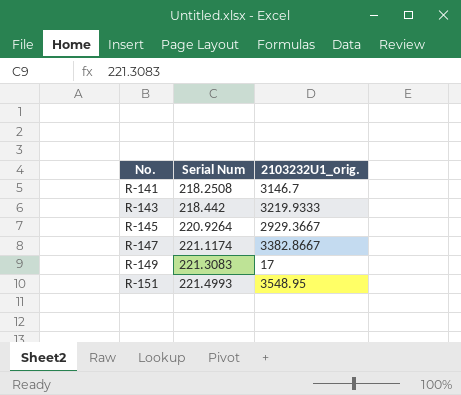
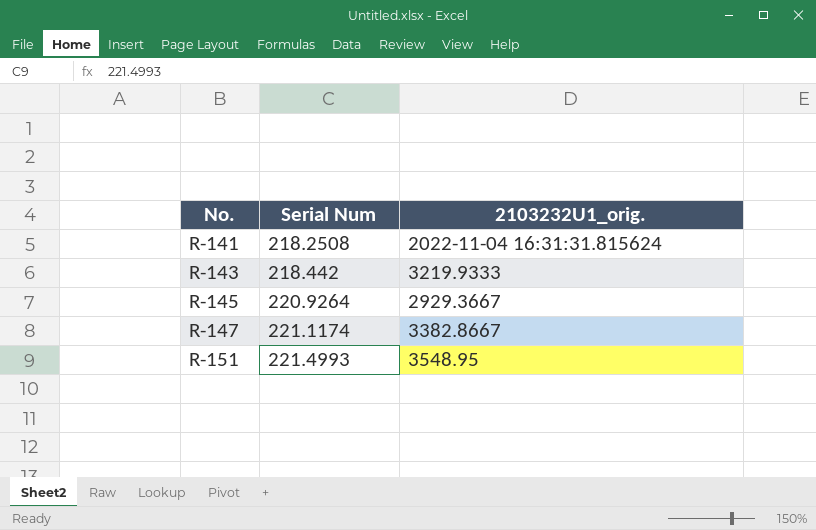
row R-149: 221.3083 | 17 -> none
R-141 | 2103232U1_orig.: 3146.7 -> 2022-11-04 16:31:31.815624

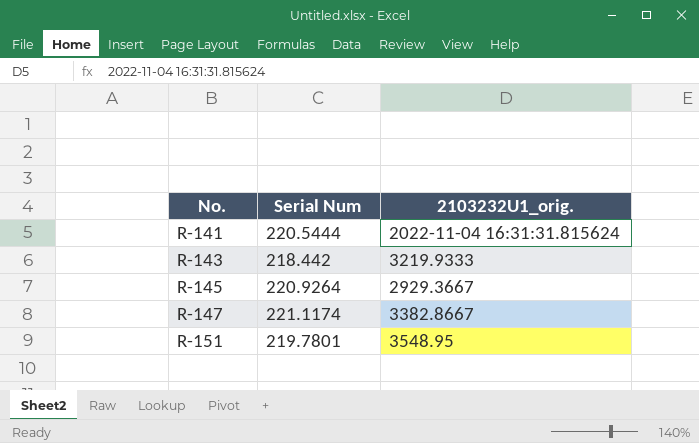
R-141 | Serial Num: 218.2508 -> 220.5444
R-151 | Serial Num: 221.4993 -> 219.7801

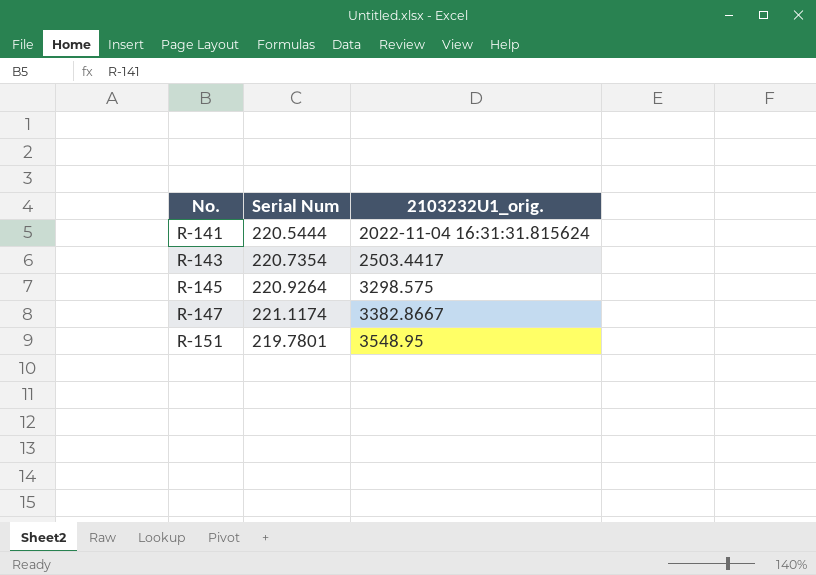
R-143 | Serial Num: 218.442 -> 220.7354
R-143 | 2103232U1_orig.: 3219.9333 -> 2503.4417
R-145 | 2103232U1_orig.: 2929.3667 -> 3298.575

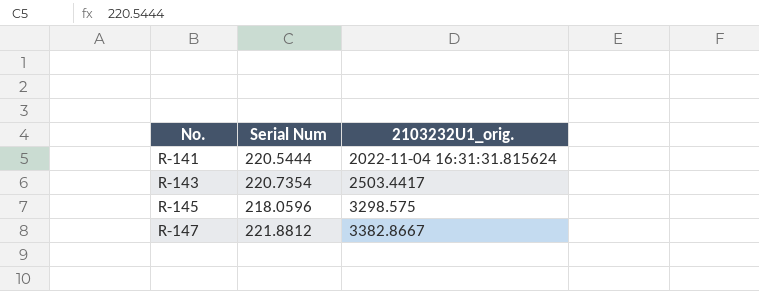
row R-151: 219.7801 | 3548.95 -> none
R-145 | Serial Num: 220.9264 -> 218.0596
R-147 | Serial Num: 221.1174 -> 221.8812

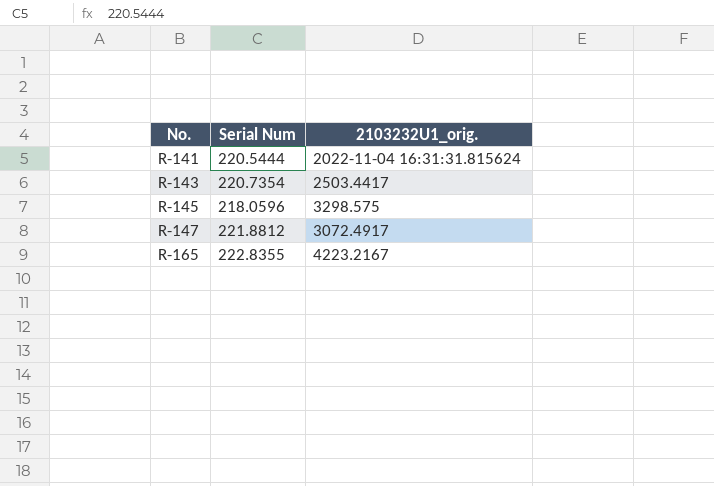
R-147 | 2103232U1_orig.: 3382.8667 -> 3072.4917
row R-165: none -> 222.8355 | 4223.2167

